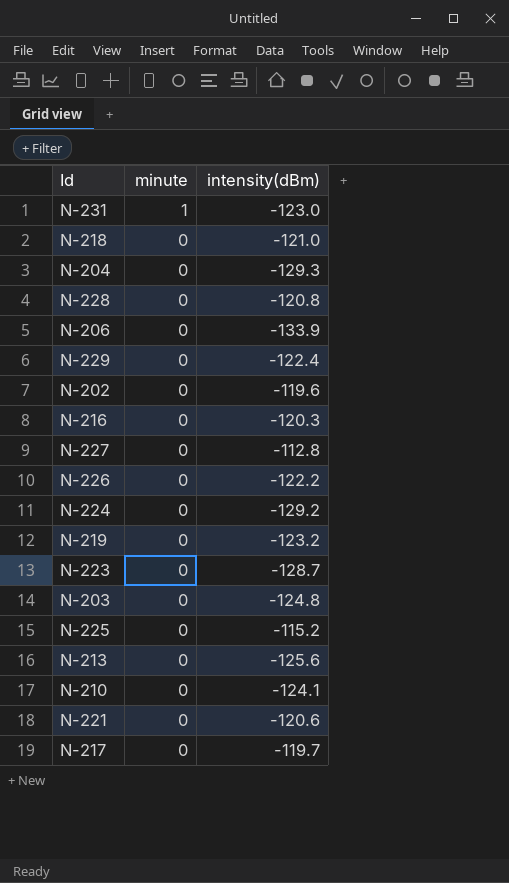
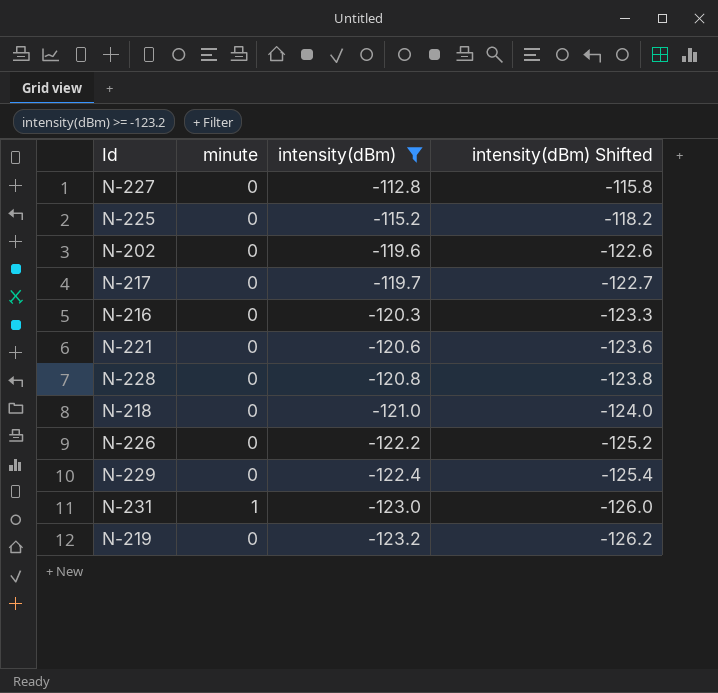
filter: none -> intensity(dBm) >= -123.2
row order: minute descending -> intensity(dBm) descending
column intensity(dBm) Shifted | formula: none -> [intensity(dBm)] - 3

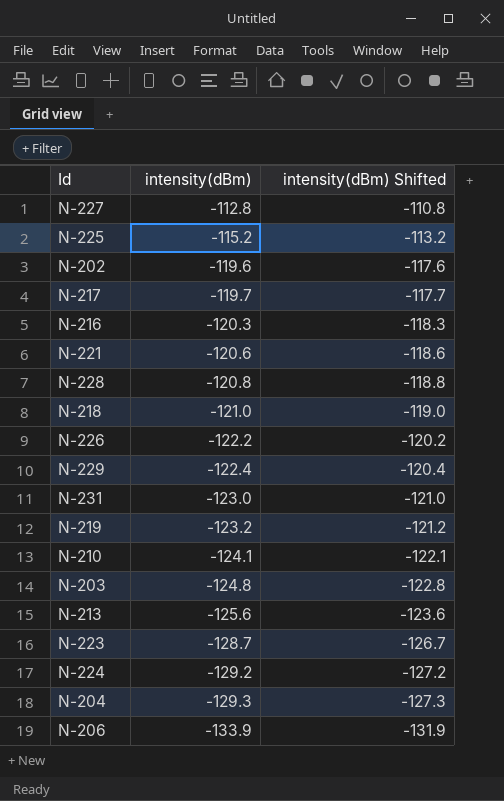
filter: intensity(dBm) >= -123.2 -> none
column minute | position: 2 -> none
column intensity(dBm) Shifted | formula: [intensity(dBm)] - 3 -> [intensity(dBm)] + 2

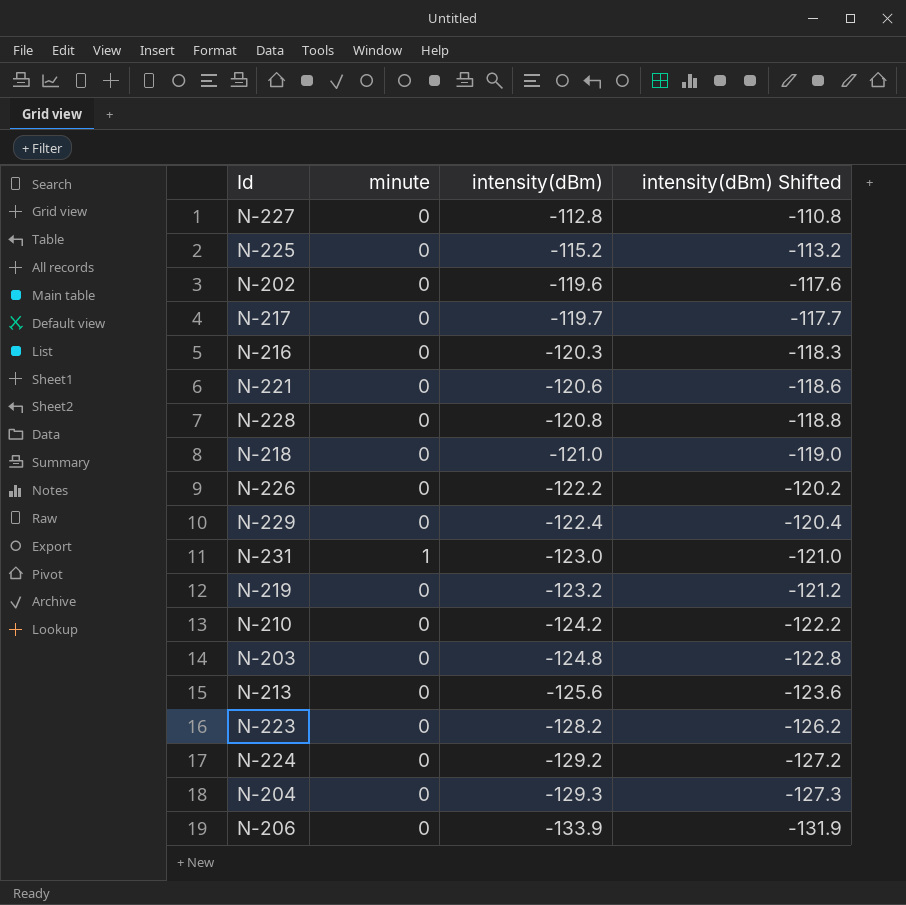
column minute | position: none -> 2
N-210 | intensity(dBm): -124.1 -> -124.2
N-210 | intensity(dBm) Shifted: -122.1 -> -122.2
N-223 | intensity(dBm): -128.7 -> -128.2
N-223 | intensity(dBm) Shifted: -126.7 -> -126.2

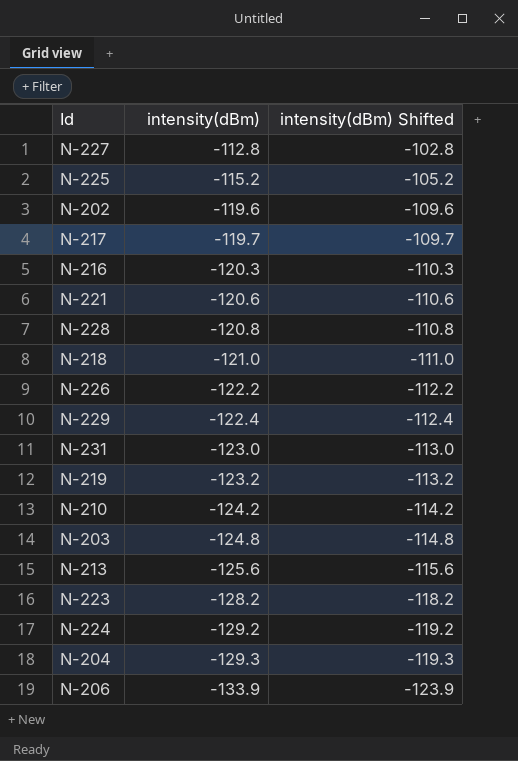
column minute | position: 2 -> none
column intensity(dBm) Shifted | formula: [intensity(dBm)] + 2 -> [intensity(dBm)] + 10

